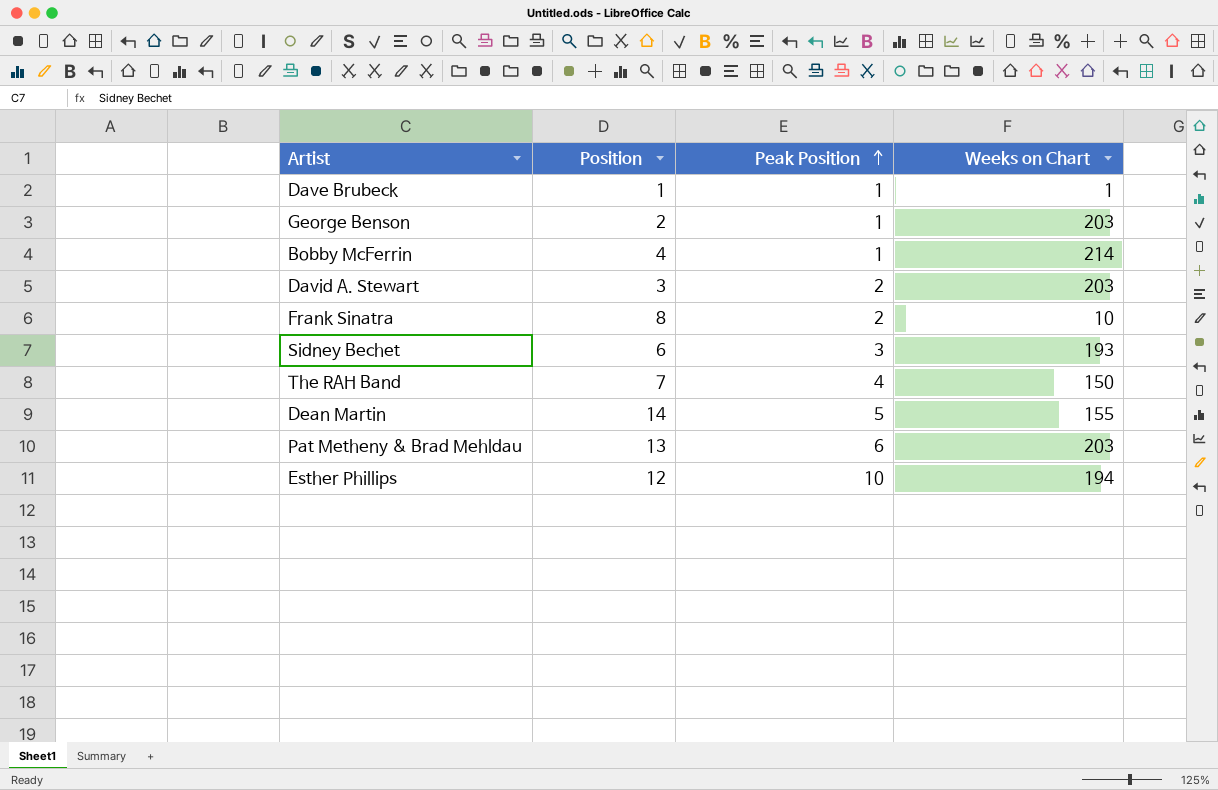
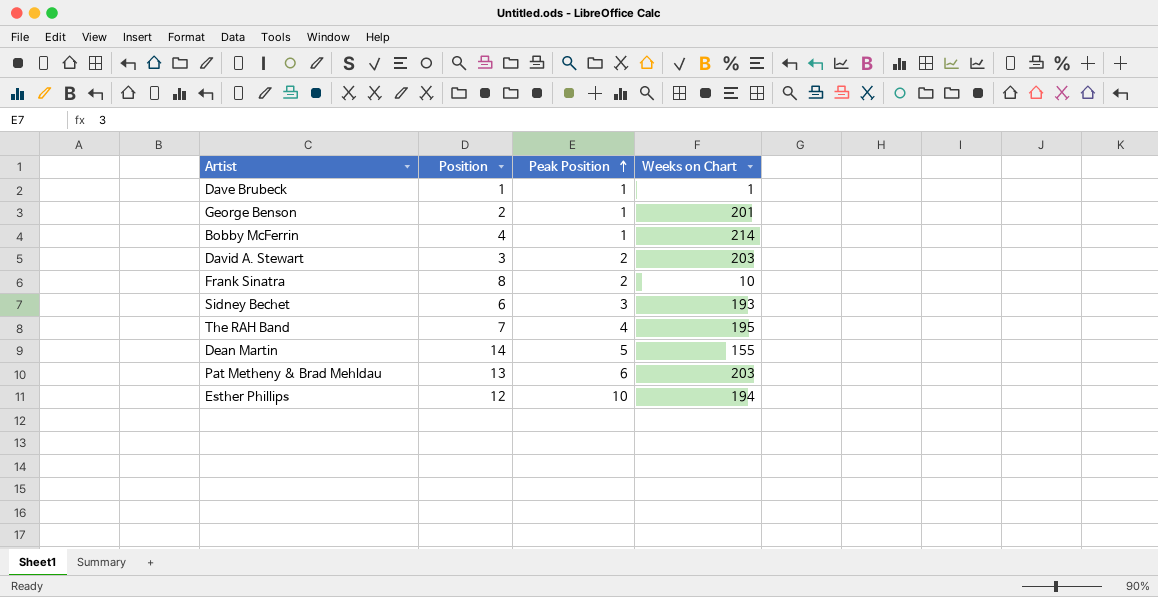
George Benson | Weeks on Chart: 203 -> 201
The RAH Band | Weeks on Chart: 150 -> 195

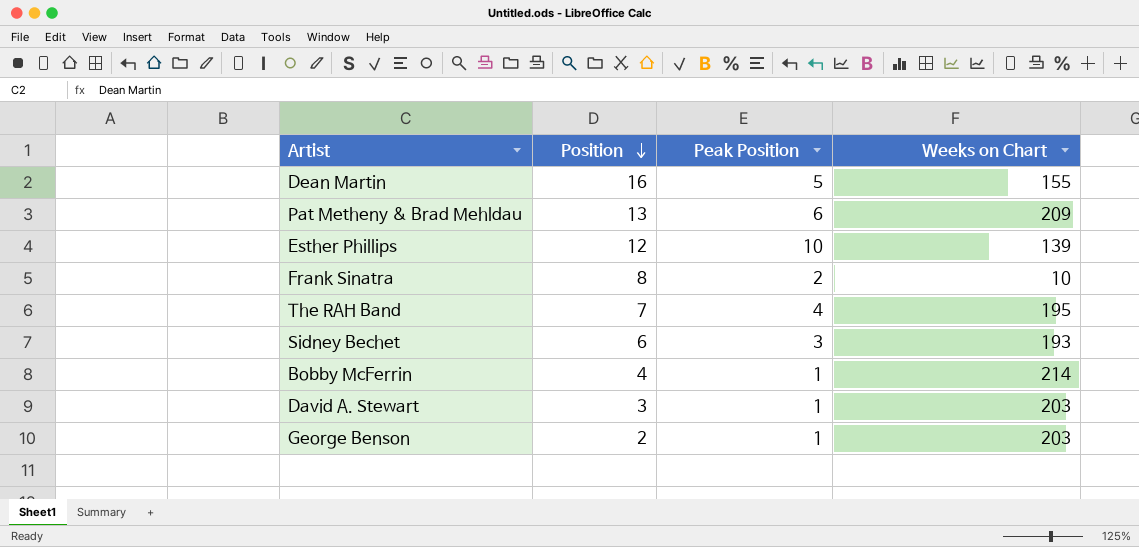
row order: Peak Position ascending -> Position descending
row Dave Brubeck: 1 | 1 | 1 -> none
Dean Martin | Position: 14 -> 16
Pat Metheny & Brad Mehldau | Weeks on Chart: 203 -> 209
Esther Phillips | Weeks on Chart: 194 -> 139
David A. Stewart | Peak Position: 2 -> 1
George Benson | Weeks on Chart: 201 -> 203

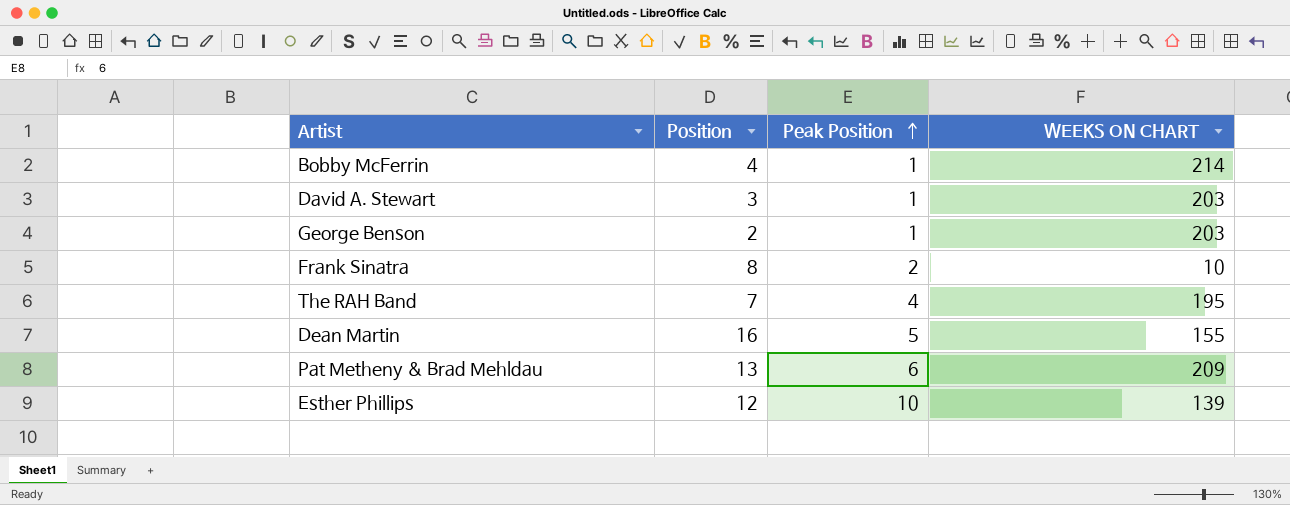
row order: Position descending -> Peak Position ascending
column name: Weeks on Chart -> WEEKS ON CHART
row Sidney Bechet: 6 | 3 | 193 -> none

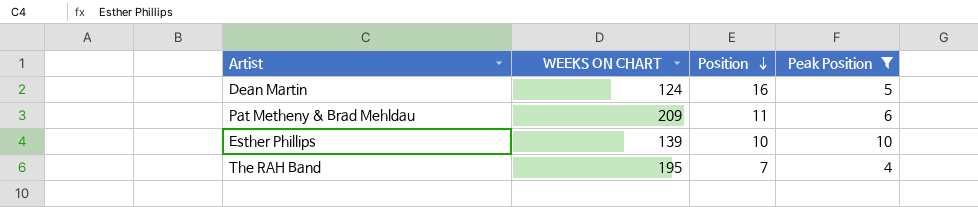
filter: none -> Peak Position >= 4
row order: Peak Position ascending -> Position descending
column WEEKS ON CHART | position: 4 -> 2
Dean Martin | WEEKS ON CHART: 155 -> 124
Pat Metheny & Brad Mehldau | Position: 13 -> 11
Esther Phillips | Position: 12 -> 10

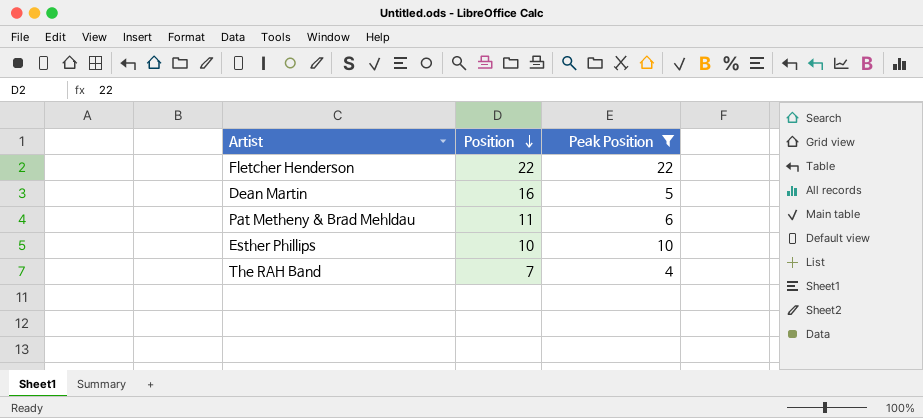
column WEEKS ON CHART | position: 2 -> none
row Fletcher Henderson: none -> 22 | 22

